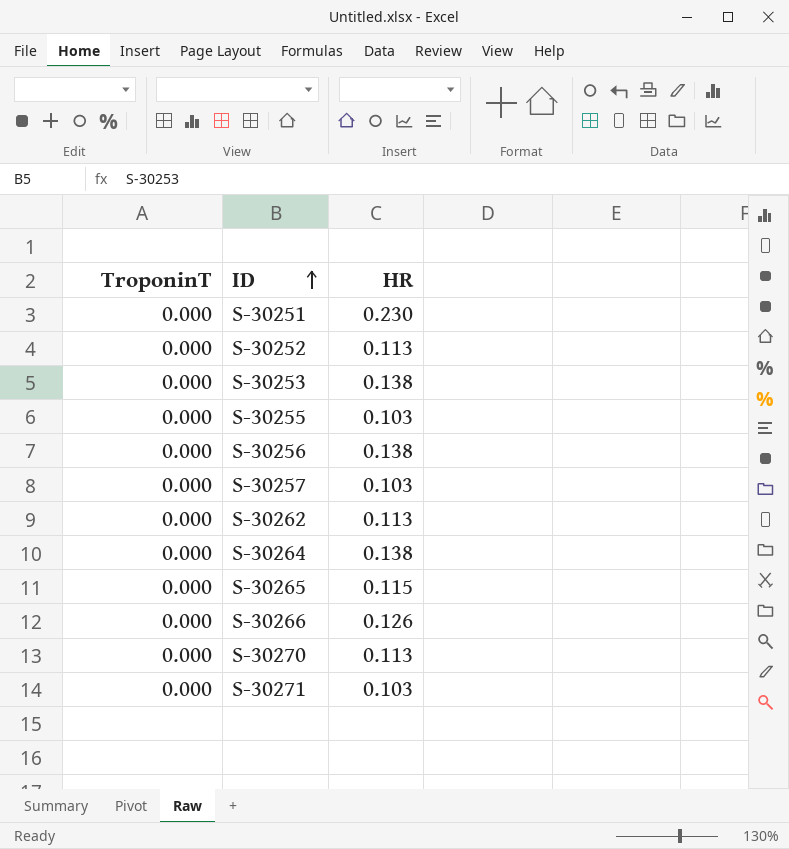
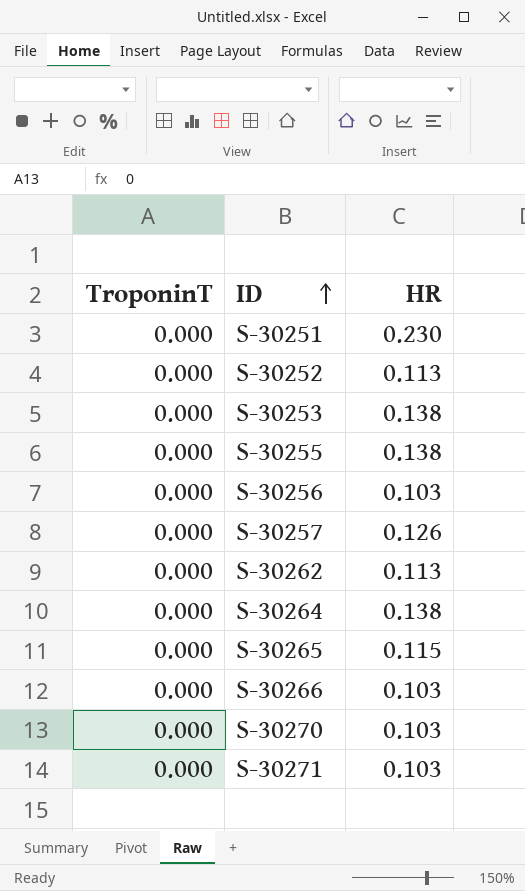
S-30255 | HR: 0.103 -> 0.138
S-30256 | HR: 0.138 -> 0.103
S-30257 | HR: 0.103 -> 0.126
S-30266 | HR: 0.126 -> 0.103
S-30270 | HR: 0.113 -> 0.103

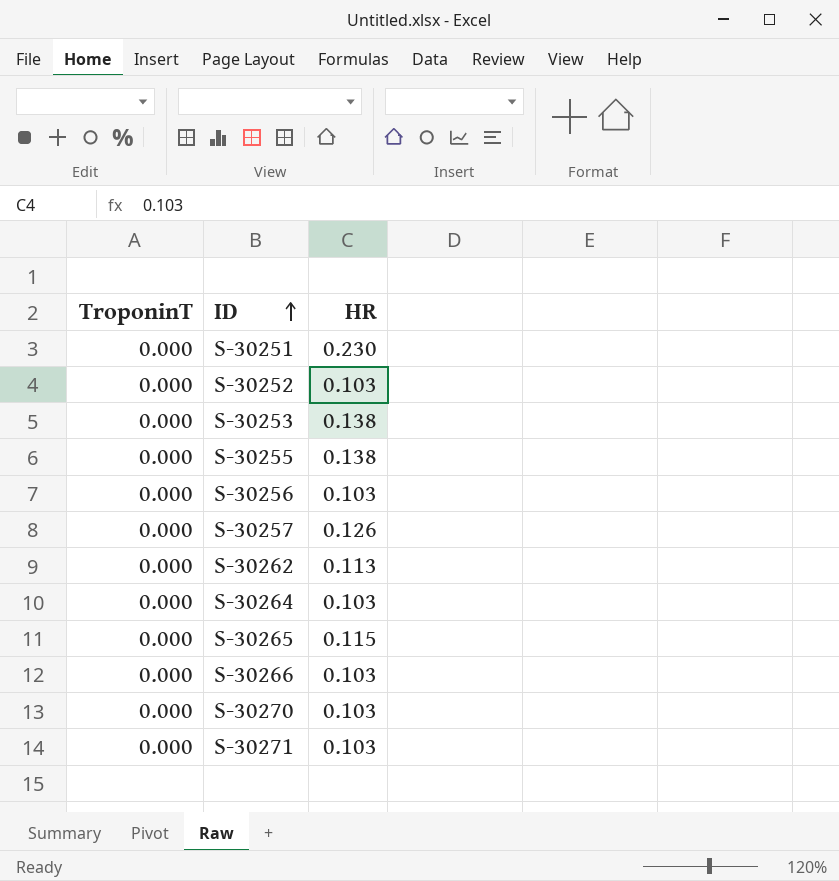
S-30252 | HR: 0.113 -> 0.103
S-30264 | HR: 0.138 -> 0.103

